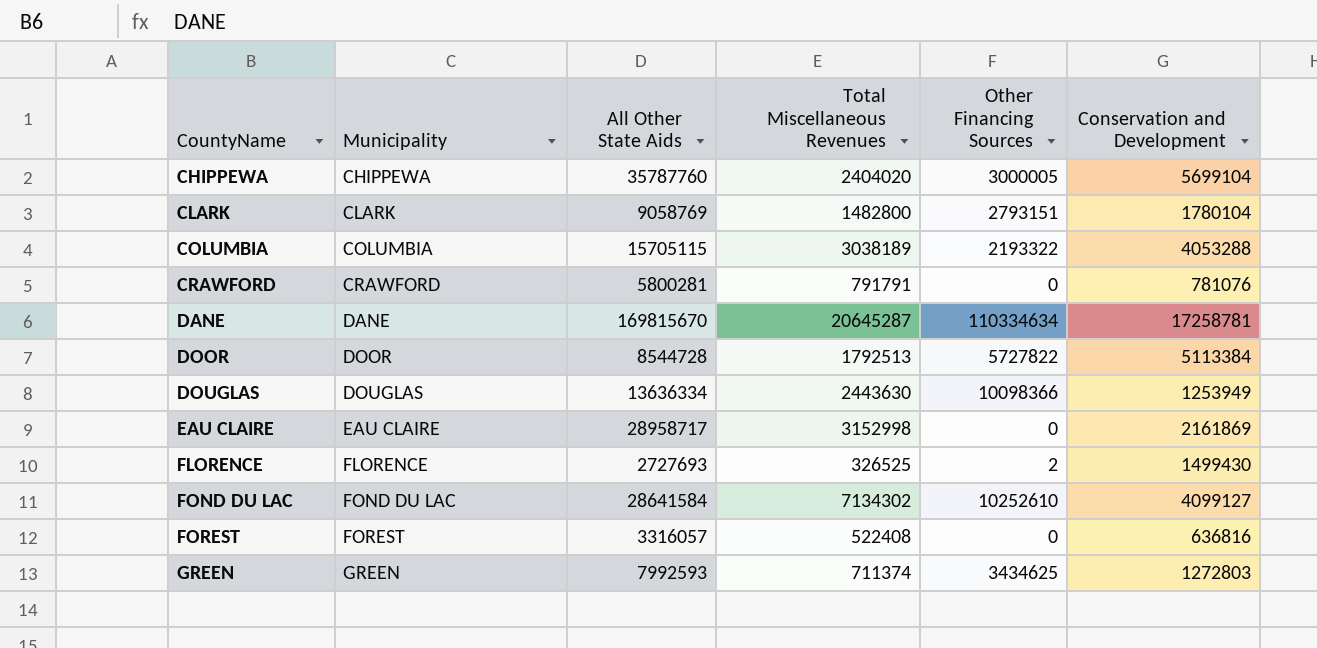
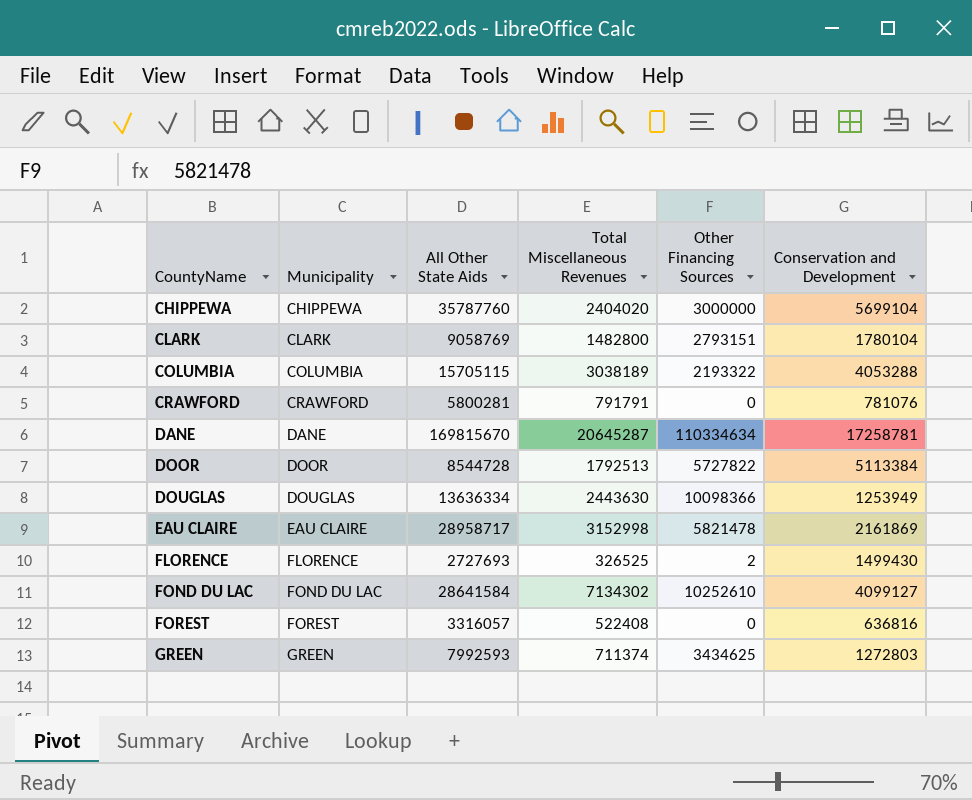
CHIPPEWA | Other Financing Sources: 3000005 -> 3000000
EAU CLAIRE | Other Financing Sources: 0 -> 5821478

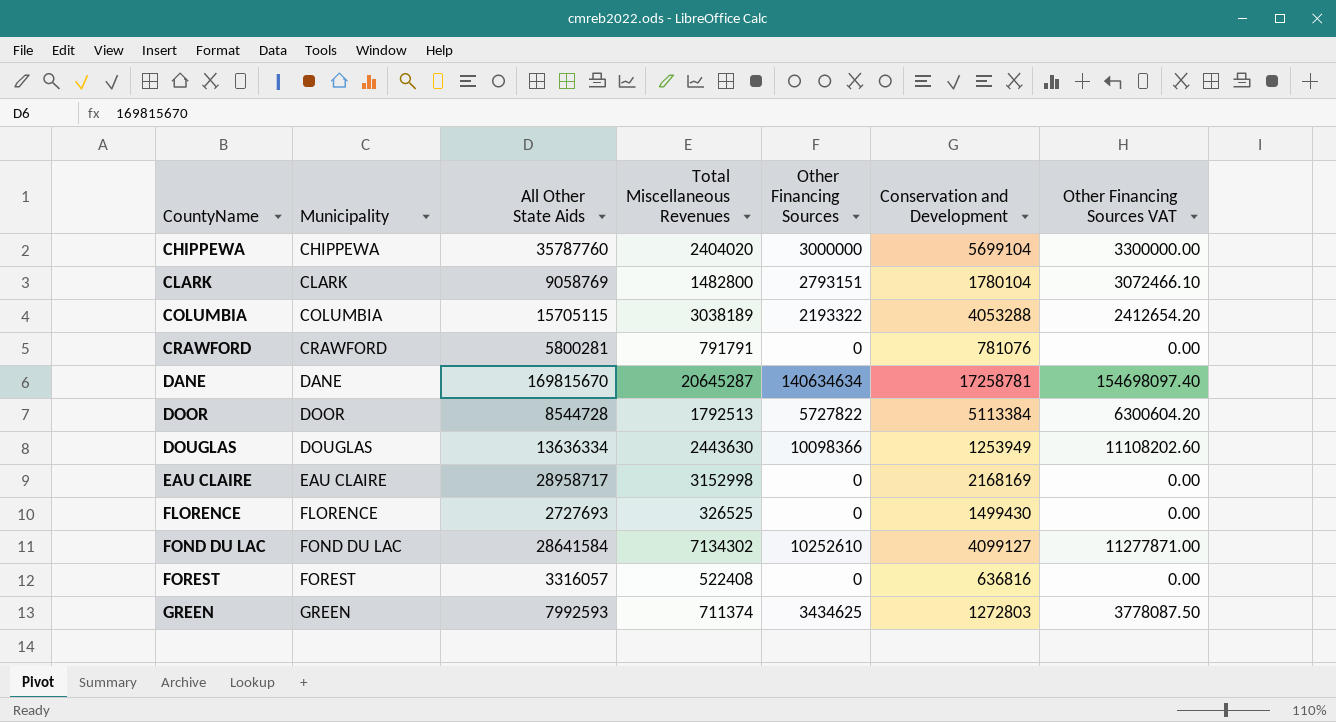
column Other Financing Sources VAT | formula: none -> [Other Financing Sources] * 1.1
DANE | Other Financing Sources: 110334634 -> 140634634
EAU CLAIRE | Other Financing Sources: 5821478 -> 0
EAU CLAIRE | Conservation and Development: 2161869 -> 2168169
FLORENCE | Other Financing Sources: 2 -> 0

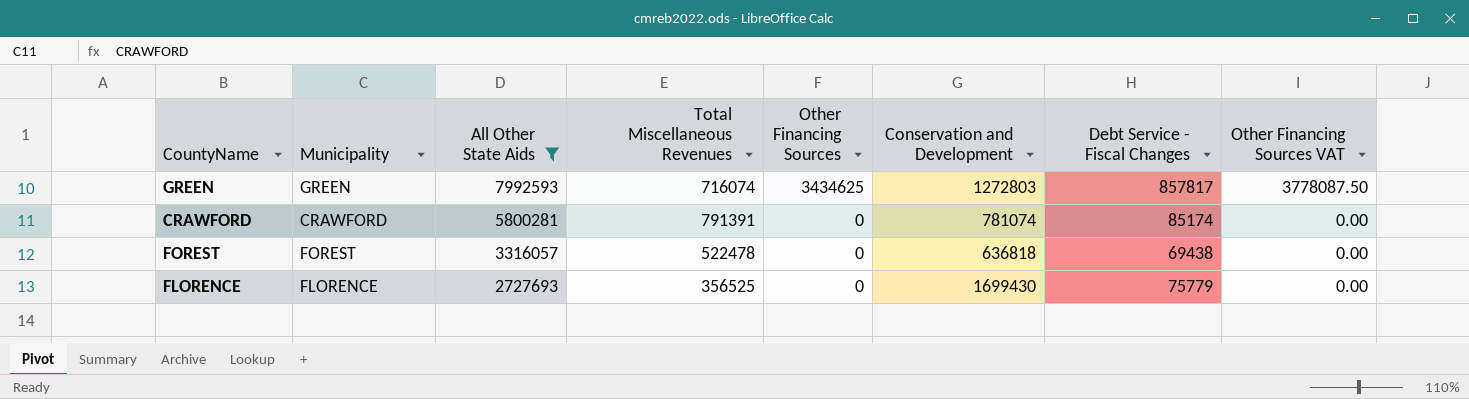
filter: none -> All Other State Aids <= 7992593
row order: CountyName ascending -> All Other State Aids descending
column Debt Service - Fiscal Changes | position: none -> 7
GREEN | Total Miscellaneous Revenues: 711374 -> 716074
CRAWFORD | Total Miscellaneous Revenues: 791791 -> 791391
CRAWFORD | Conservation and Development: 781076 -> 781074
FOREST | Total Miscellaneous Revenues: 522408 -> 522478
FOREST | Conservation and Development: 636816 -> 636818
FLORENCE | Total Miscellaneous Revenues: 326525 -> 356525
FLORENCE | Conservation and Development: 1499430 -> 1699430

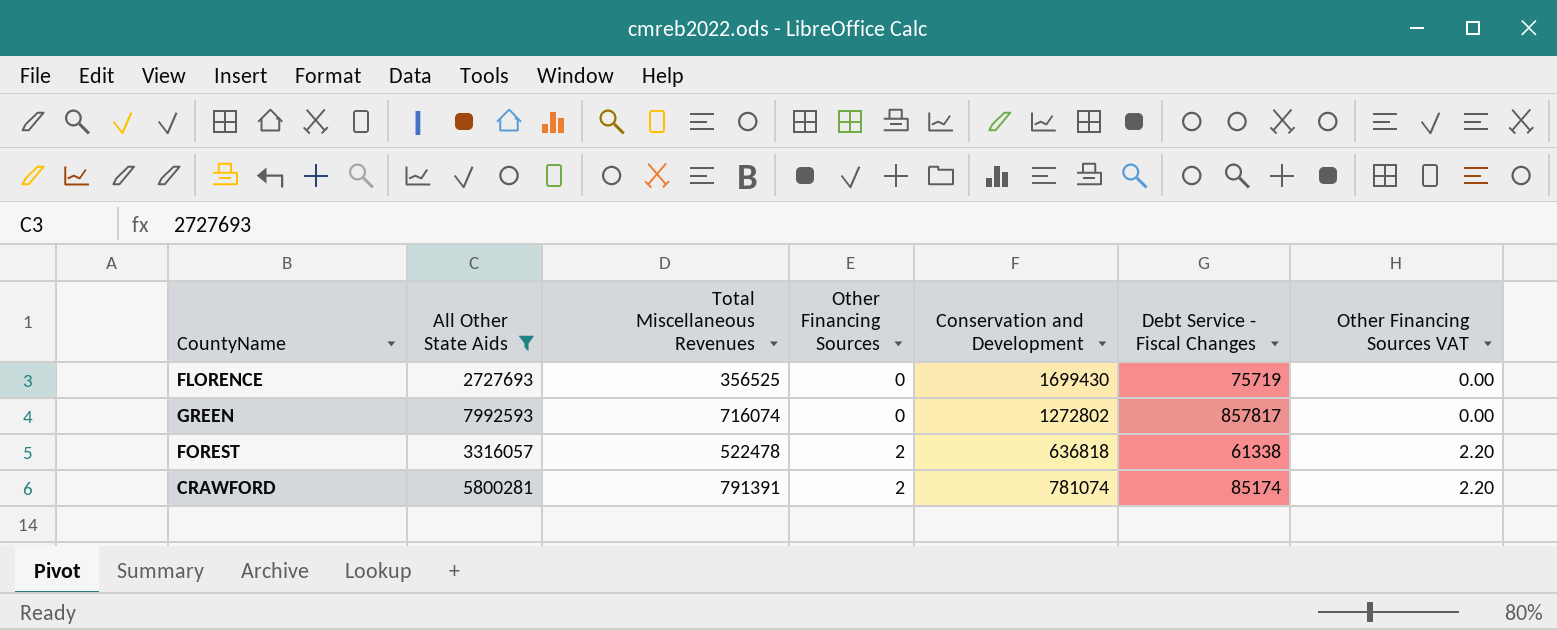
row order: All Other State Aids descending -> Other Financing Sources ascending
column Municipality | position: 2 -> none
FLORENCE | Debt Service - Fiscal Changes: 75779 -> 75719
GREEN | Other Financing Sources: 3434625 -> 0
GREEN | Conservation and Development: 1272803 -> 1272802
GREEN | Other Financing Sources VAT: 3778087.50 -> 0.00
FOREST | Other Financing Sources: 0 -> 2
FOREST | Debt Service - Fiscal Changes: 69438 -> 61338
FOREST | Other Financing Sources VAT: 0.00 -> 2.20
CRAWFORD | Other Financing Sources: 0 -> 2
CRAWFORD | Other Financing Sources VAT: 0.00 -> 2.20

